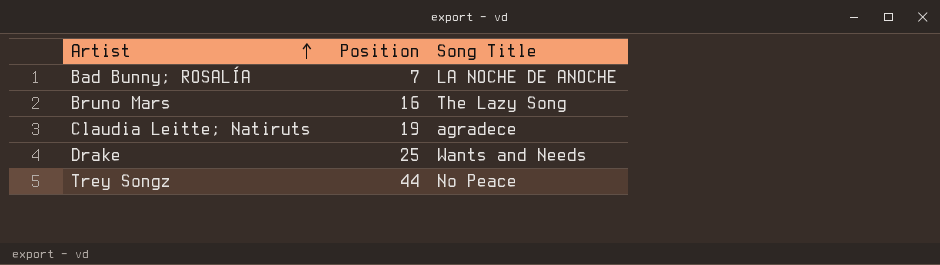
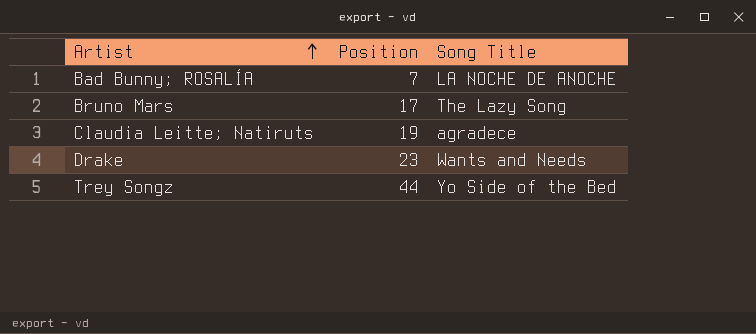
Bruno Mars | Position: 16 -> 17
Drake | Position: 25 -> 23
Trey Songz | Song Title: No Peace -> Yo Side of the Bed

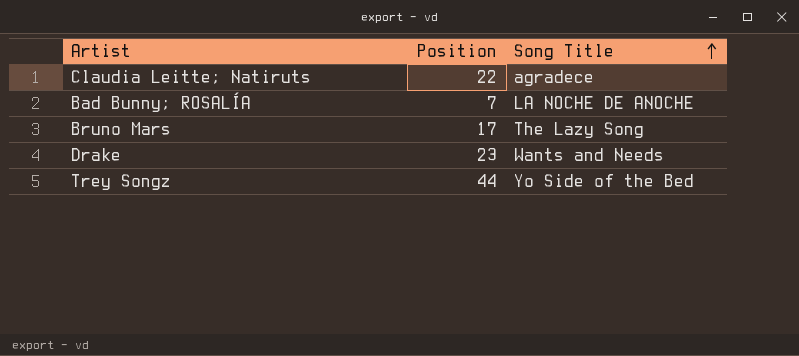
row order: Artist ascending -> Song Title ascending
Claudia Leitte; Natiruts | Position: 19 -> 22

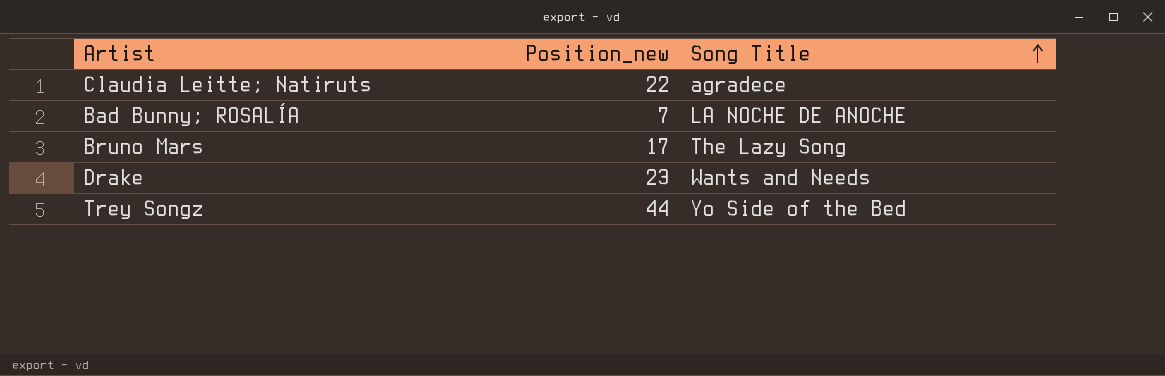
column name: Position -> Position_new

